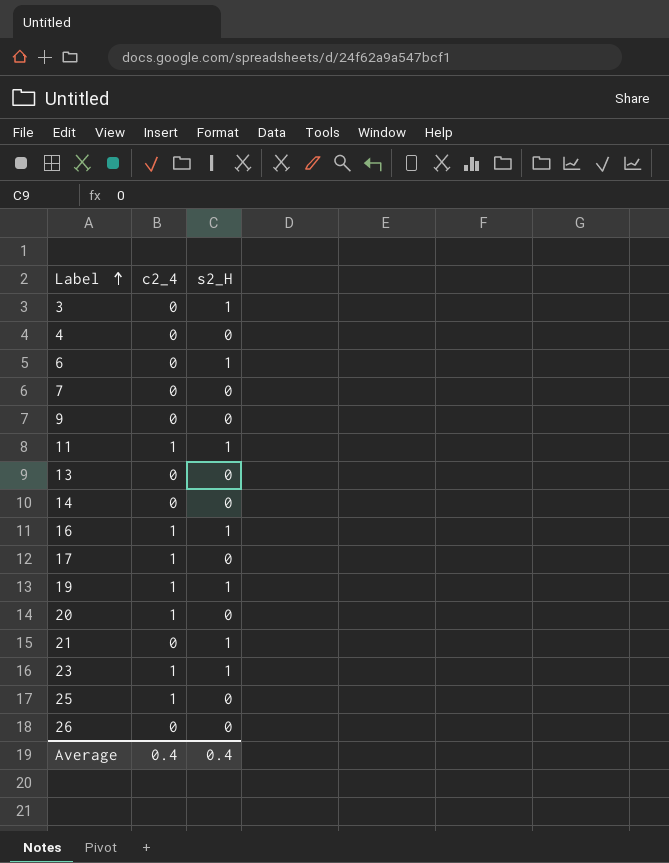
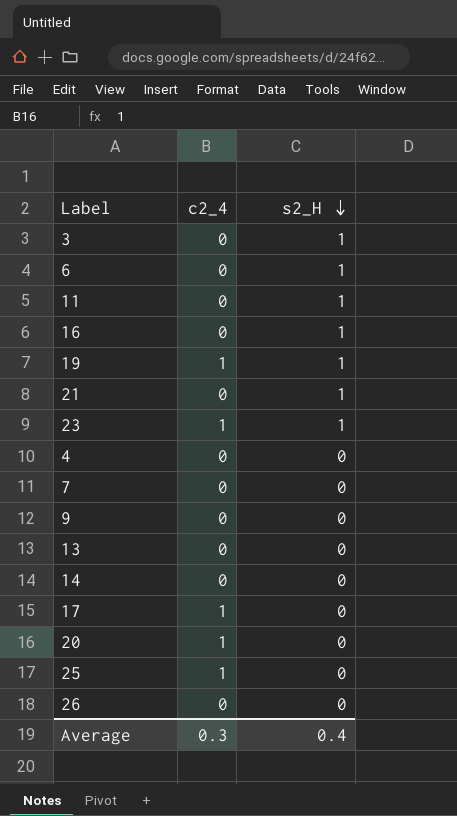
row order: Label ascending -> s2_H descending
11 | c2_4: 1 -> 0
16 | c2_4: 1 -> 0
Average | c2_4: 0.4 -> 0.3

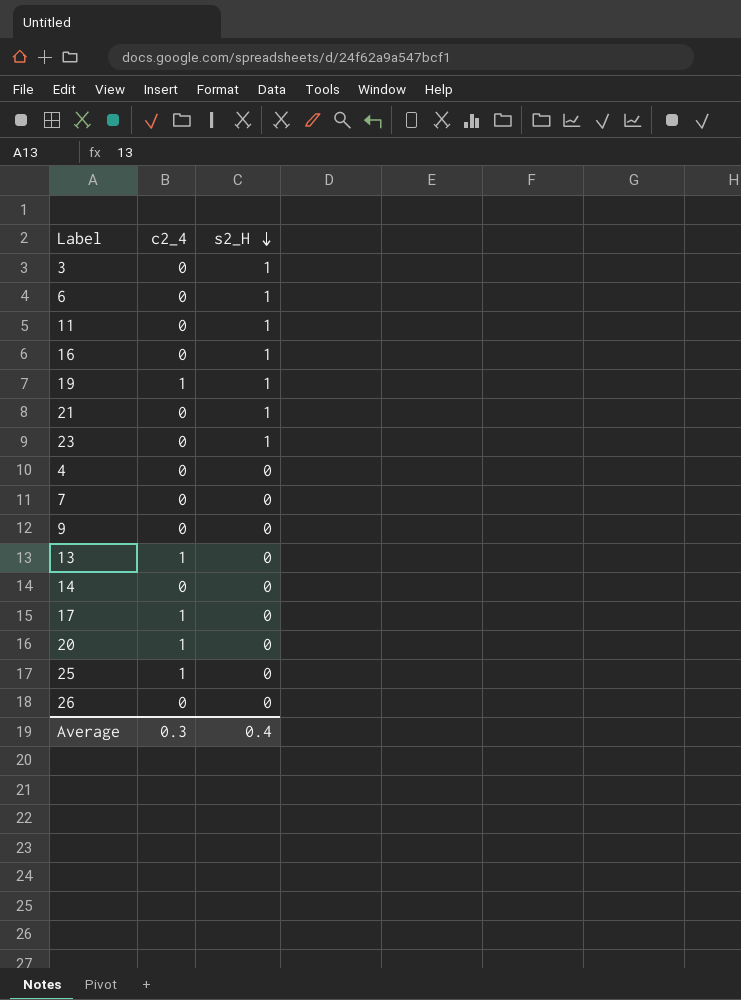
23 | c2_4: 1 -> 0
13 | c2_4: 0 -> 1

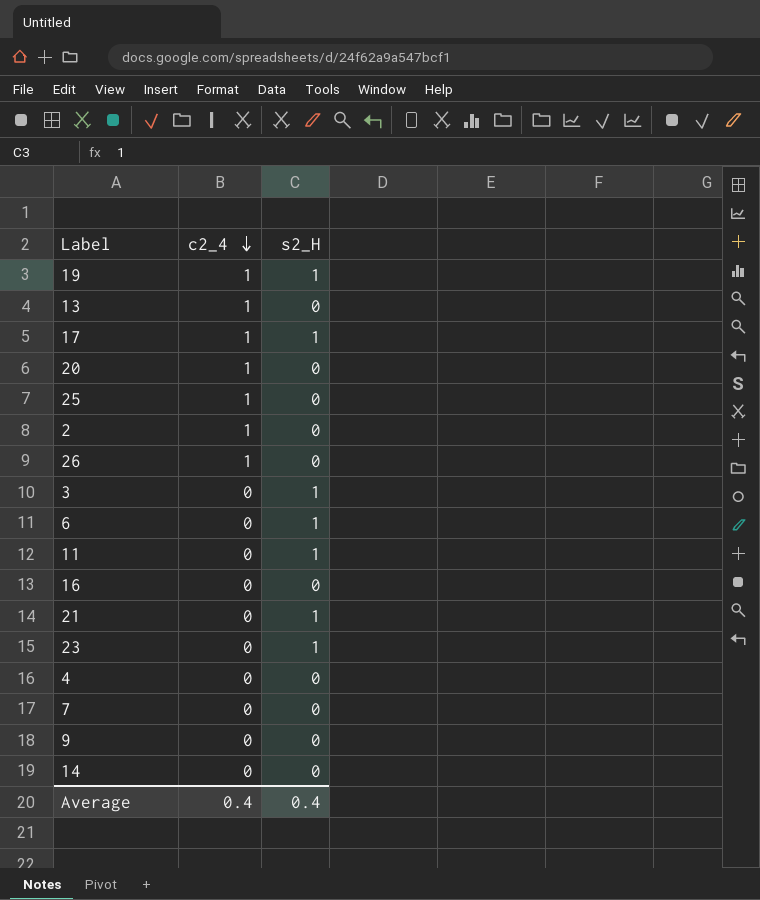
row order: s2_H descending -> c2_4 descending
17 | s2_H: 0 -> 1
row 2: none -> 1 | 0
26 | c2_4: 0 -> 1
16 | s2_H: 1 -> 0
Average | c2_4: 0.3 -> 0.4

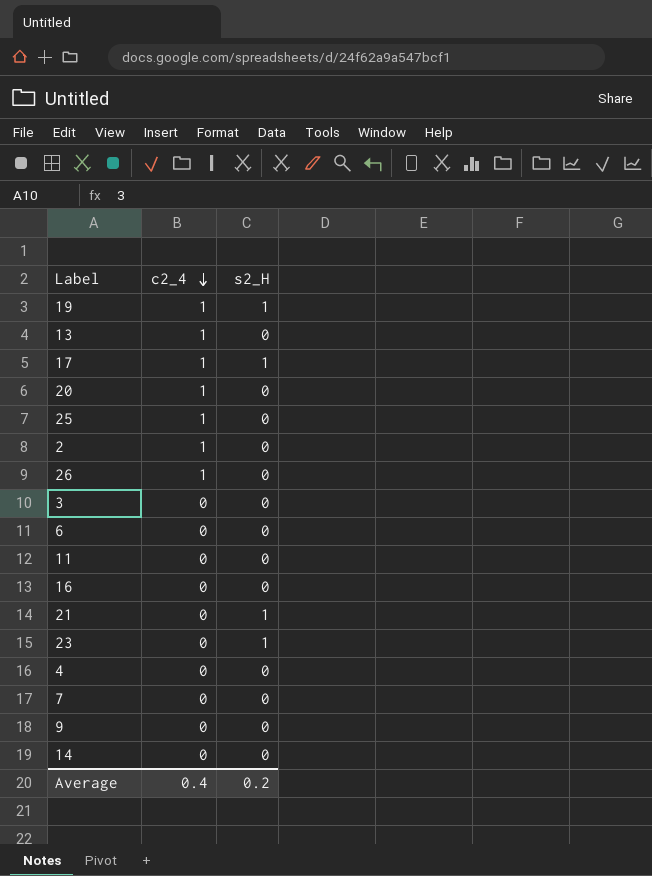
3 | s2_H: 1 -> 0
6 | s2_H: 1 -> 0
11 | s2_H: 1 -> 0
Average | s2_H: 0.4 -> 0.2

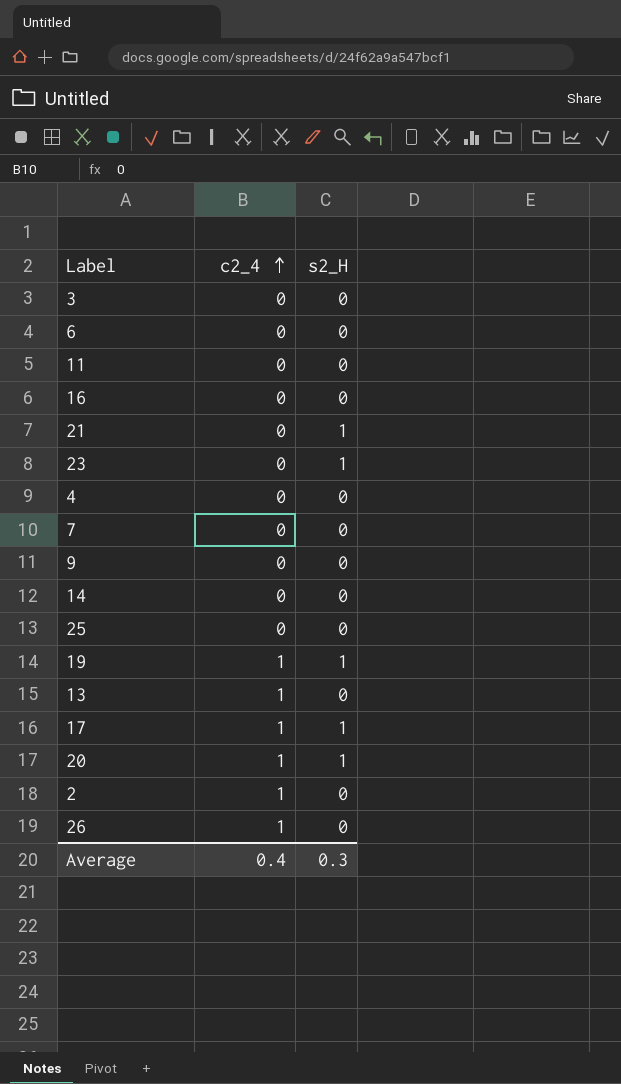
row order: c2_4 descending -> c2_4 ascending
25 | c2_4: 1 -> 0
20 | s2_H: 0 -> 1
Average | s2_H: 0.2 -> 0.3

